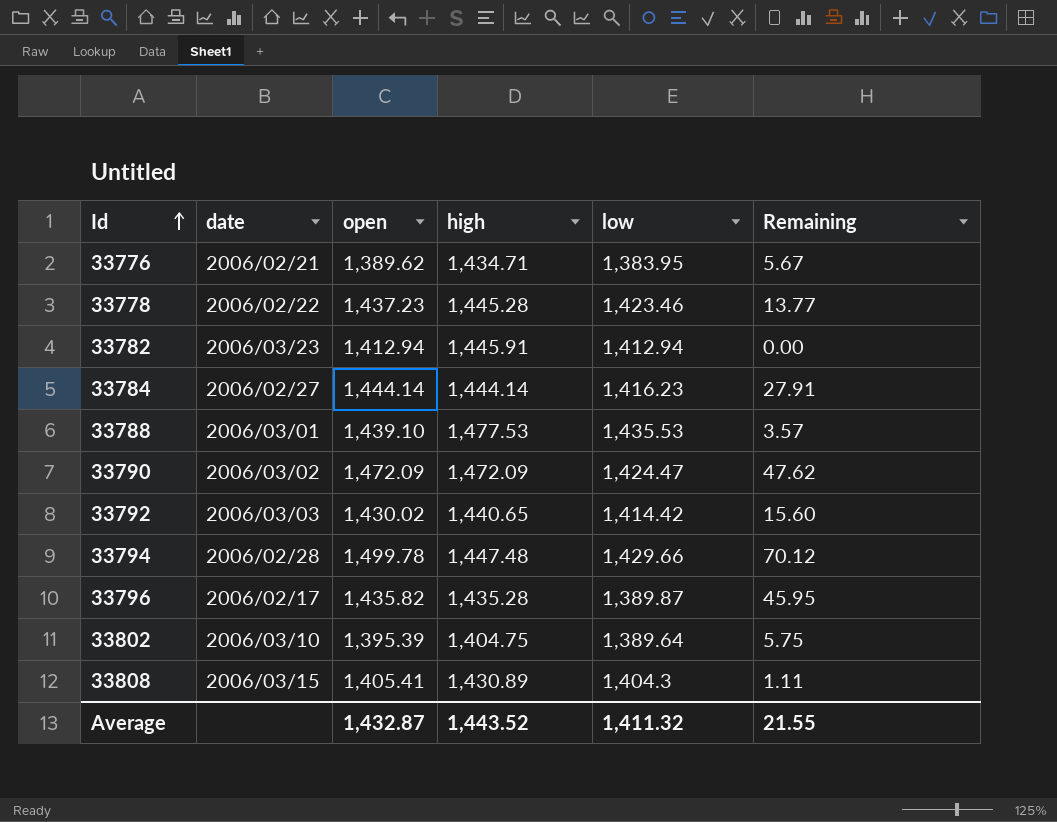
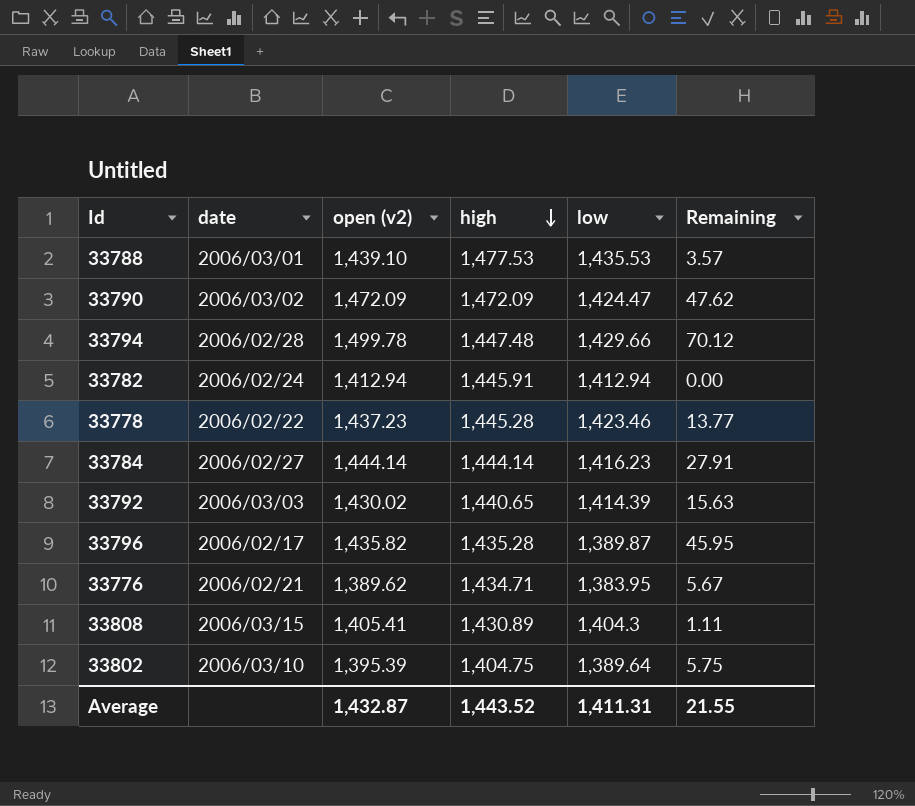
row order: Id ascending -> high descending
column name: open -> open (v2)
33782 | date: 2006/03/23 -> 2006/02/24
33792 | low: 1,414.42 -> 1,414.39
33792 | Remaining: 15.60 -> 15.63
Average | low: 1,411.32 -> 1,411.31

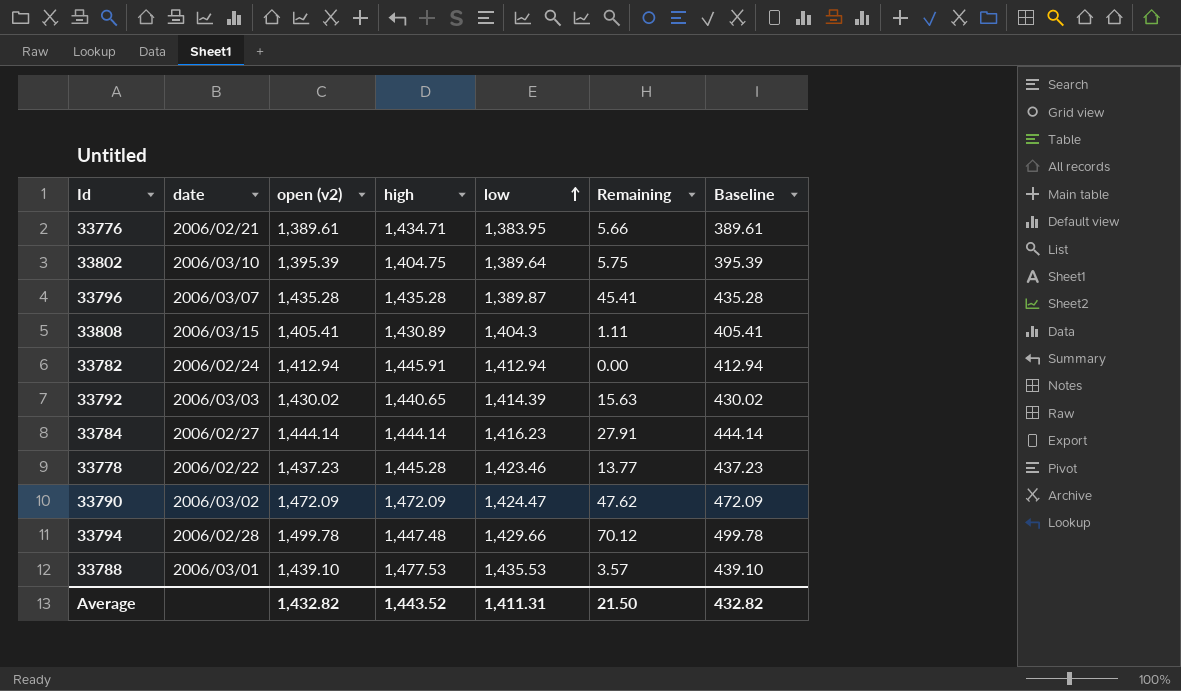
row order: high descending -> low ascending
column Baseline | formula: none -> [open (v2)] - 1000
33776 | open (v2): 1,389.62 -> 1,389.61
33776 | Remaining: 5.67 -> 5.66
33796 | date: 2006/02/17 -> 2006/03/07
33796 | open (v2): 1,435.82 -> 1,435.28
33796 | Remaining: 45.95 -> 45.41
Average | open (v2): 1,432.87 -> 1,432.82
Average | Remaining: 21.55 -> 21.50

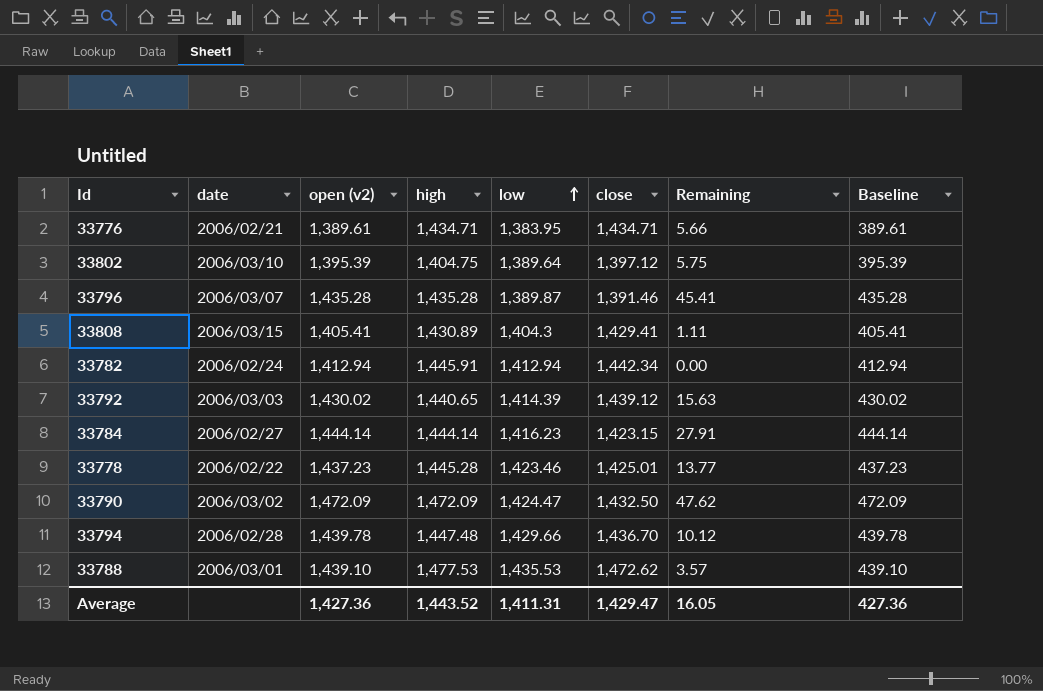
column close | position: none -> 6
33794 | open (v2): 1,499.78 -> 1,439.78
33794 | Remaining: 70.12 -> 10.12
33794 | Baseline: 499.78 -> 439.78
Average | open (v2): 1,432.82 -> 1,427.36
Average | Remaining: 21.50 -> 16.05
Average | Baseline: 432.82 -> 427.36

